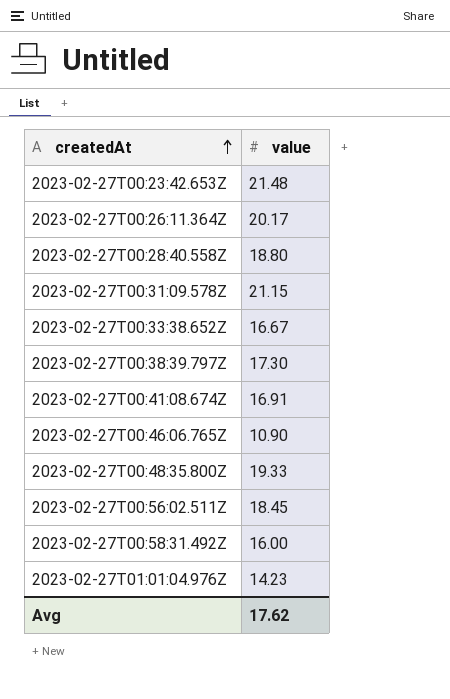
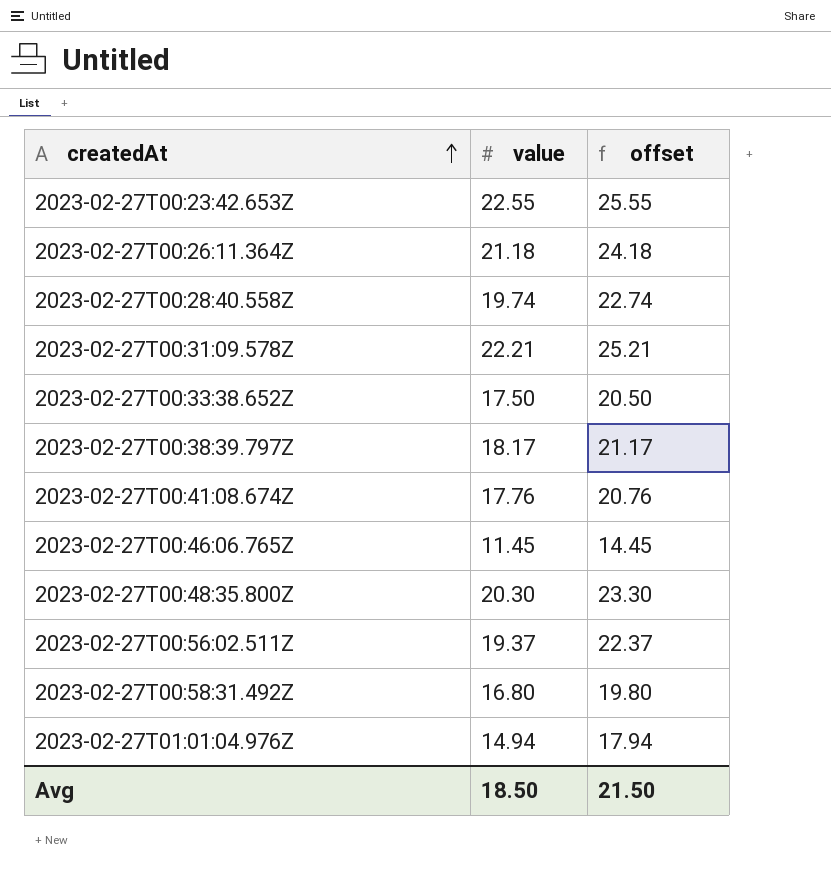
column offset | formula: none -> [value] + 3
2023-02-27T00:23:42.653Z | value: 21.48 -> 22.55
2023-02-27T00:26:11.364Z | value: 20.17 -> 21.18
2023-02-27T00:28:40.558Z | value: 18.80 -> 19.74
2023-02-27T00:31:09.578Z | value: 21.15 -> 22.21
2023-02-27T00:33:38.652Z | value: 16.67 -> 17.50
2023-02-27T00:38:39.797Z | value: 17.30 -> 18.17
2023-02-27T00:41:08.674Z | value: 16.91 -> 17.76
2023-02-27T00:46:06.765Z | value: 10.90 -> 11.45
2023-02-27T00:48:35.800Z | value: 19.33 -> 20.30
2023-02-27T00:56:02.511Z | value: 18.45 -> 19.37
2023-02-27T00:58:31.492Z | value: 16.00 -> 16.80
2023-02-27T01:01:04.976Z | value: 14.23 -> 14.94
Avg | value: 17.62 -> 18.50

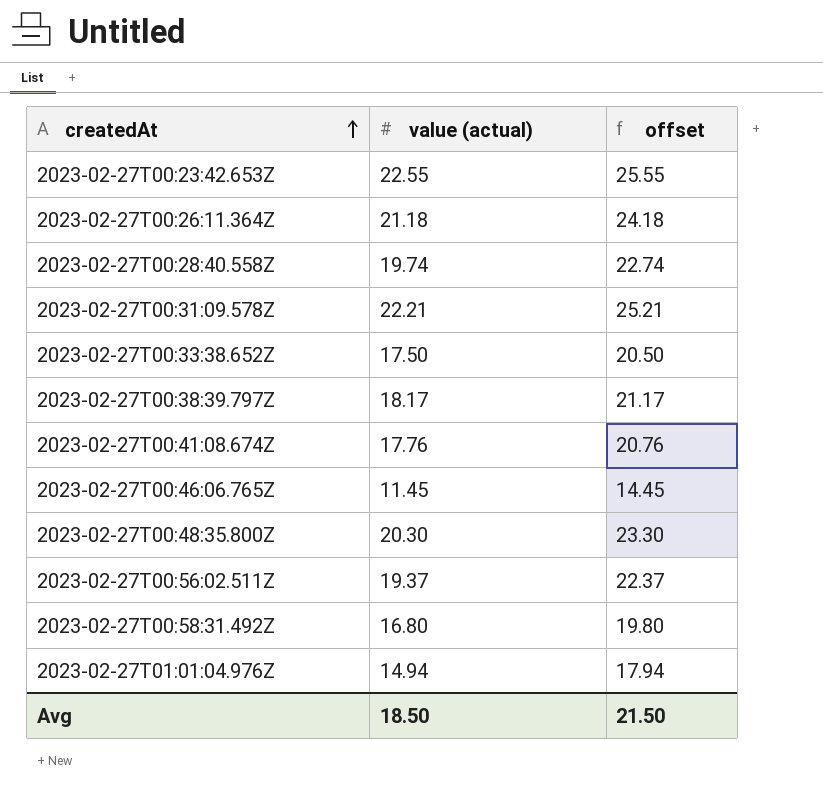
column name: value -> value (actual)

